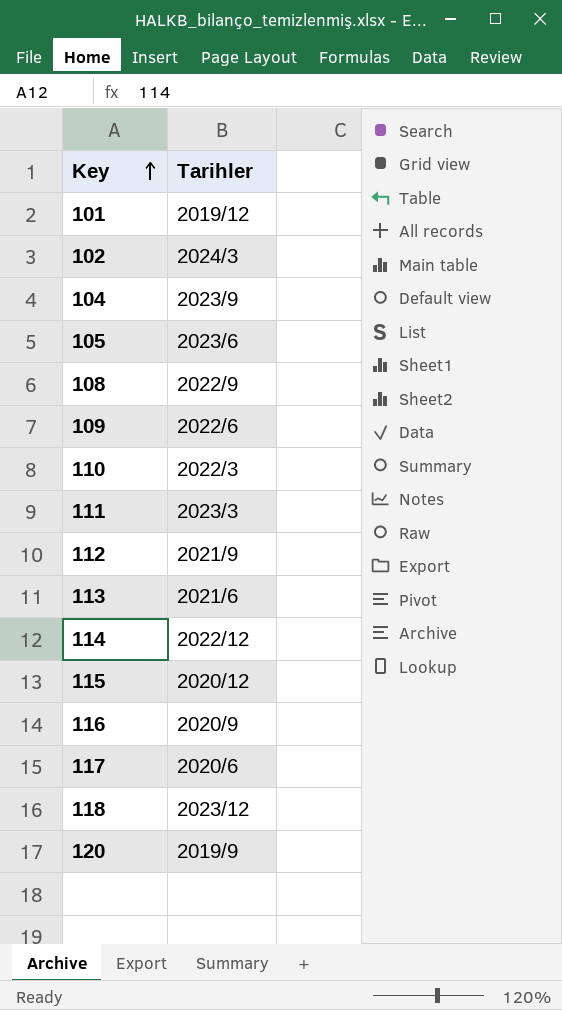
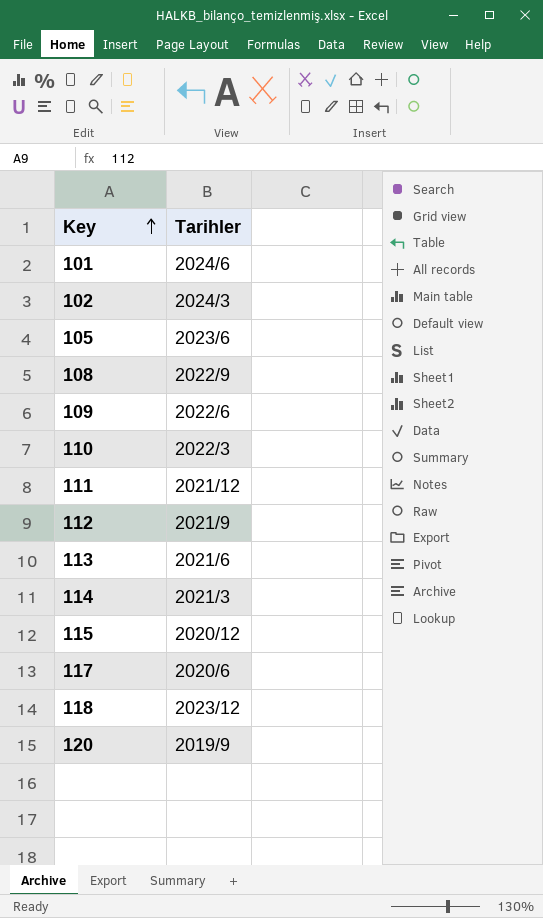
row 104: 2023/9 -> none
row 116: 2020/9 -> none
101 | Tarihler: 2019/12 -> 2024/6
111 | Tarihler: 2023/3 -> 2021/12
114 | Tarihler: 2022/12 -> 2021/3

